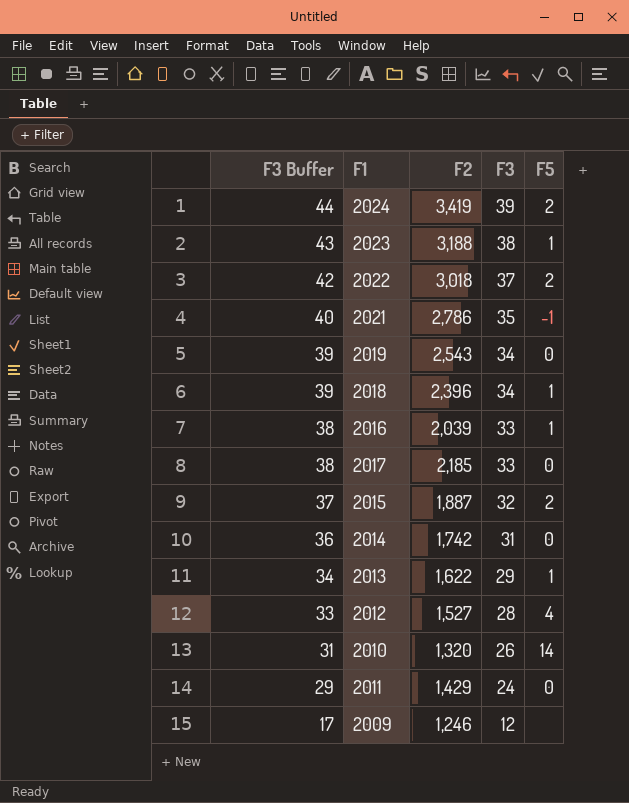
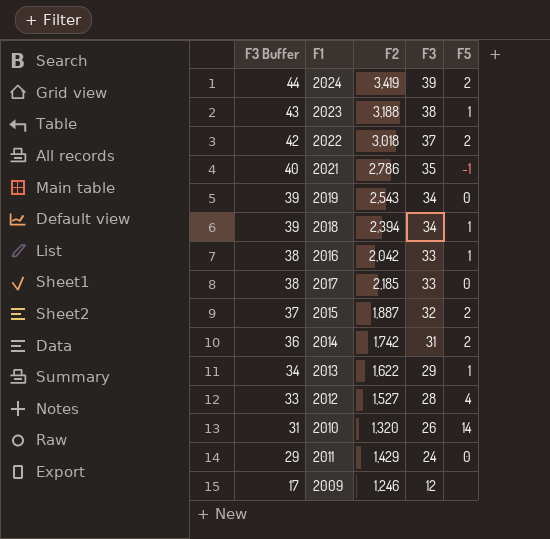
2018 | F2: 2,396 -> 2,394
2016 | F2: 2,039 -> 2,042
2014 | F5: 0 -> 2

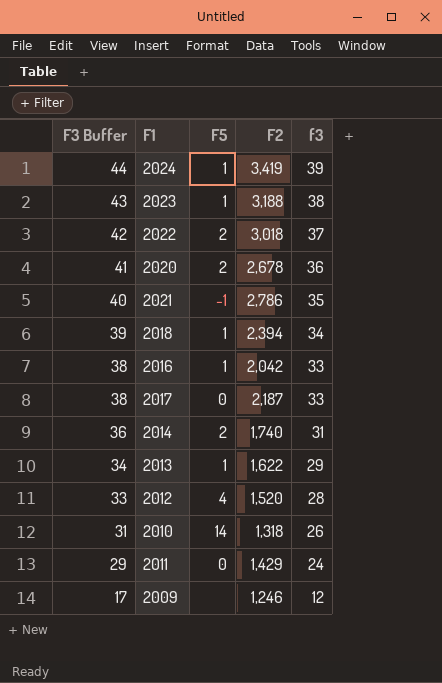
column F5 | position: 5 -> 3
column name: F3 -> f3
row 2019: 39 | 2,543 | 34 | 0 -> none
row 2015: 37 | 1,887 | 32 | 2 -> none
2024 | F5: 2 -> 1
row 2020: none -> 41 | 2 | 2,678 | 36
2017 | F2: 2,185 -> 2,187
2014 | F2: 1,742 -> 1,740
2012 | F2: 1,527 -> 1,520
2010 | F2: 1,320 -> 1,318

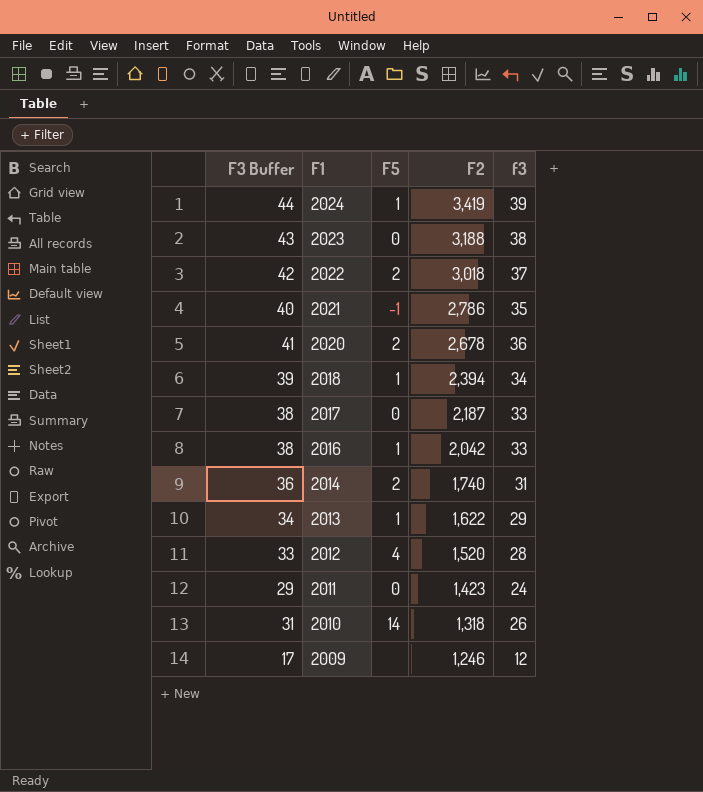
row order: F3 Buffer descending -> F1 descending
2023 | F5: 1 -> 0
2011 | F2: 1,429 -> 1,423

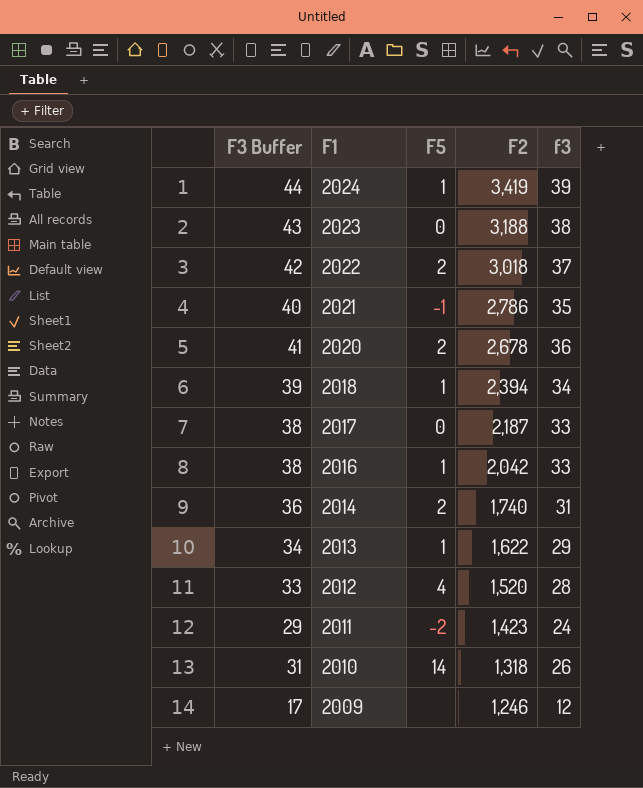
2011 | F5: 0 -> -2

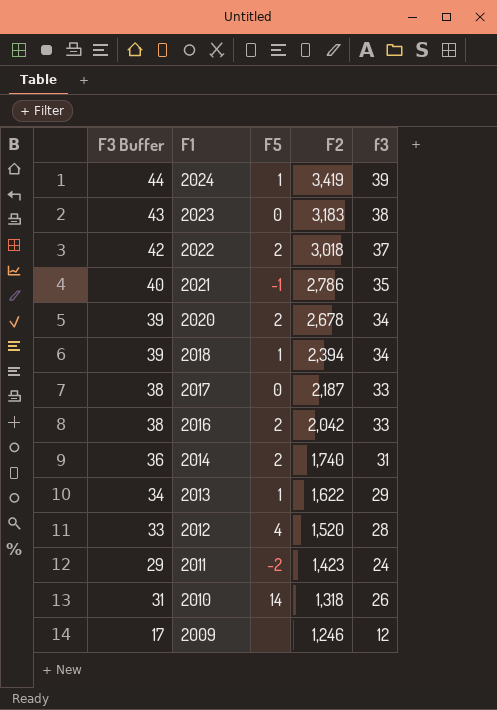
2023 | F2: 3,188 -> 3,183
2020 | F3 Buffer: 41 -> 39
2020 | f3: 36 -> 34
2016 | F5: 1 -> 2

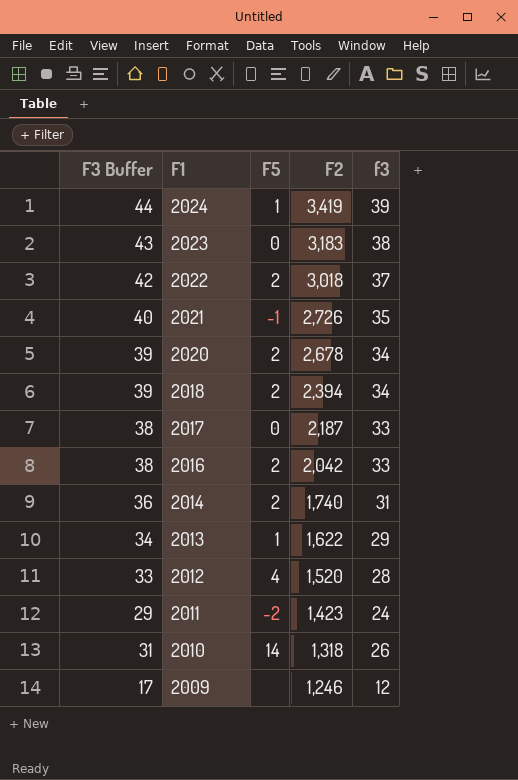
2021 | F2: 2,786 -> 2,726
2018 | F5: 1 -> 2

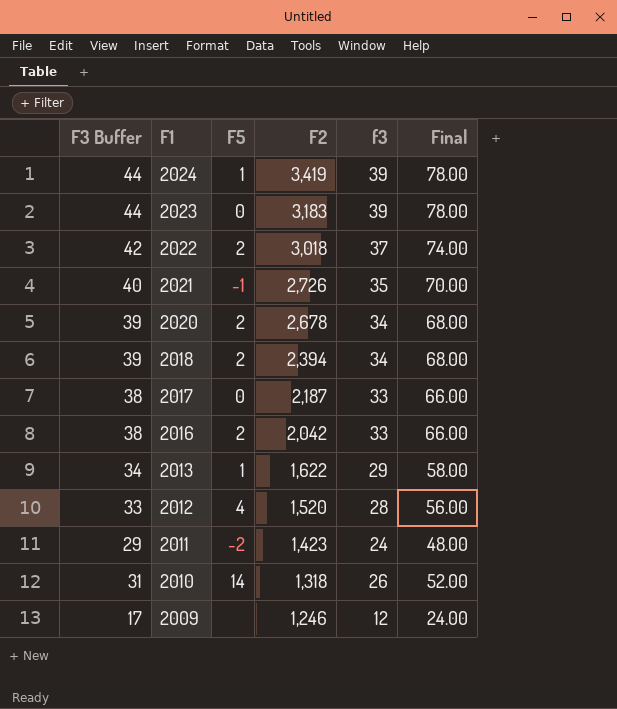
column Final | formula: none -> [f3] * 2
row 2014: 36 | 2 | 1,740 | 31 -> none
2023 | F3 Buffer: 43 -> 44
2023 | f3: 38 -> 39

